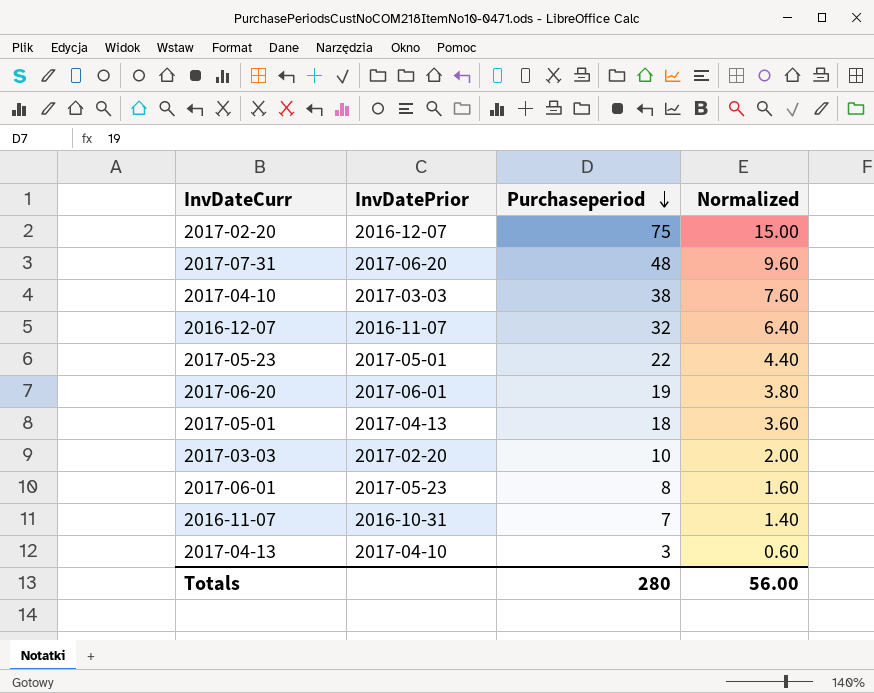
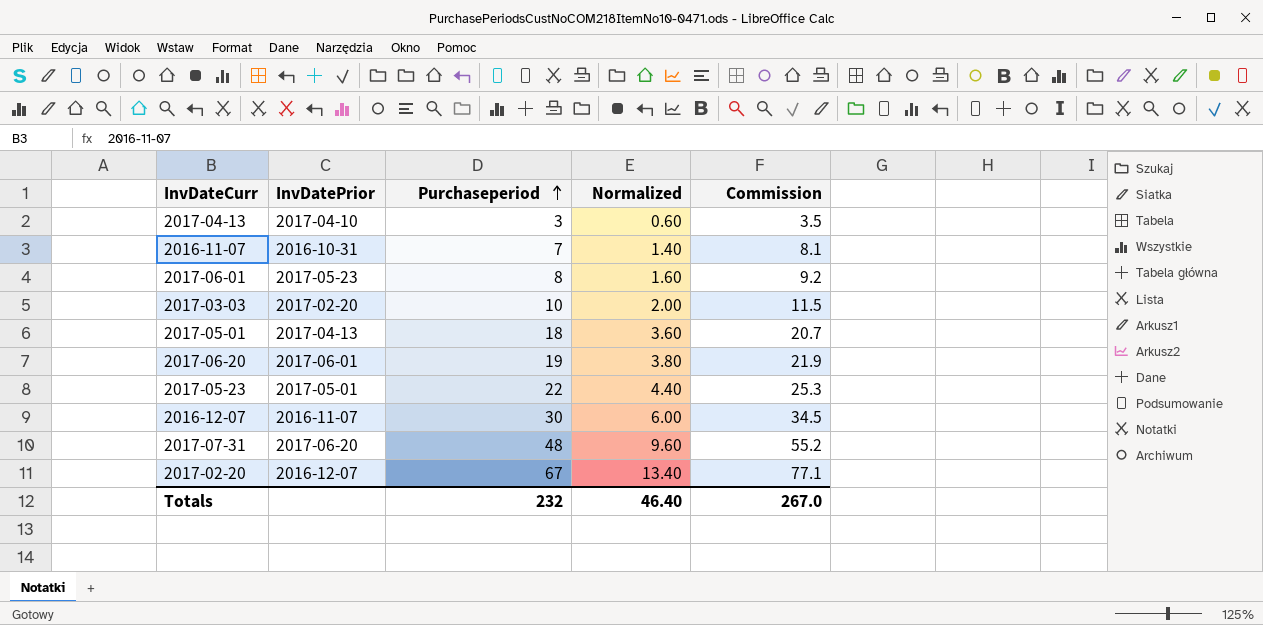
row order: Purchaseperiod descending -> Purchaseperiod ascending
column Commission | formula: none -> [Purchaseperiod] * 1.15
row 2017-04-10: 2017-03-03 | 38 | 7.60 -> none
2016-12-07 | Purchaseperiod: 32 -> 30
2016-12-07 | Normalized: 6.40 -> 6.00
2017-02-20 | Purchaseperiod: 75 -> 67
2017-02-20 | Normalized: 15.00 -> 13.40
Totals | Purchaseperiod: 280 -> 232
Totals | Normalized: 56.00 -> 46.40

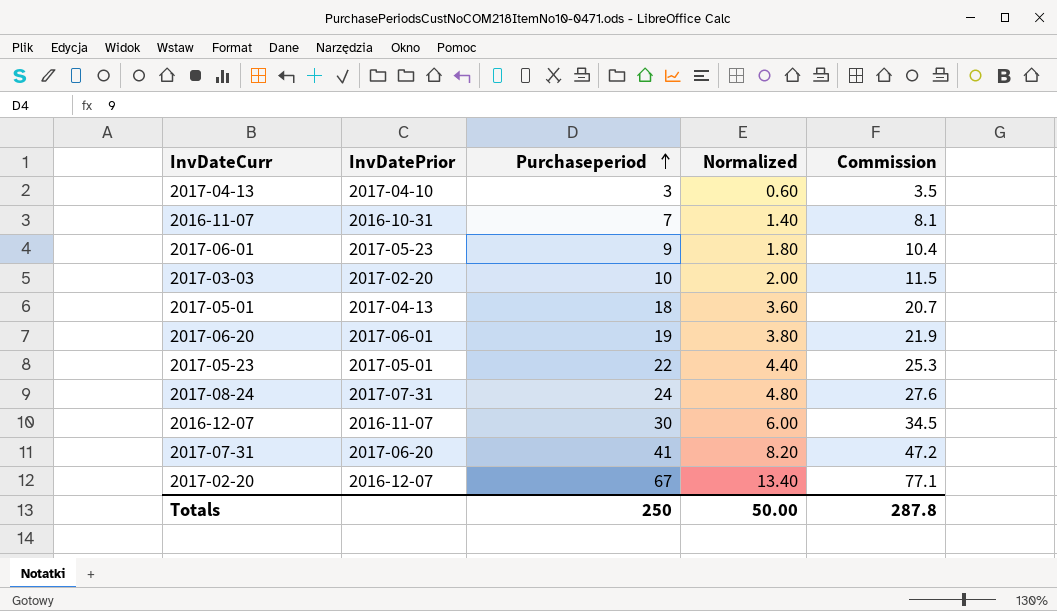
2017-06-01 | Purchaseperiod: 8 -> 9
2017-06-01 | Normalized: 1.60 -> 1.80
2017-06-01 | Commission: 9.2 -> 10.4
row 2017-08-24: none -> 2017-07-31 | 24 | 4.80 | 27.6
2017-07-31 | Purchaseperiod: 48 -> 41
2017-07-31 | Normalized: 9.60 -> 8.20
2017-07-31 | Commission: 55.2 -> 47.2
Totals | Purchaseperiod: 232 -> 250
Totals | Normalized: 46.40 -> 50.00
Totals | Commission: 267.0 -> 287.8

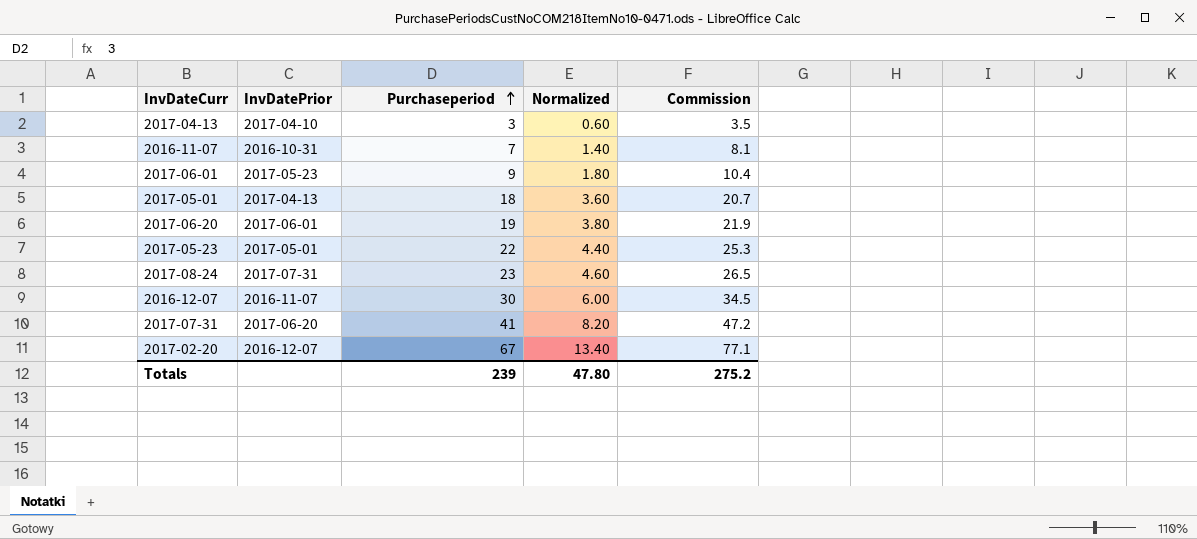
row 2017-03-03: 2017-02-20 | 10 | 2.00 | 11.5 -> none
2017-08-24 | Purchaseperiod: 24 -> 23
2017-08-24 | Normalized: 4.80 -> 4.60
2017-08-24 | Commission: 27.6 -> 26.5
Totals | Purchaseperiod: 250 -> 239
Totals | Normalized: 50.00 -> 47.80
Totals | Commission: 287.8 -> 275.2

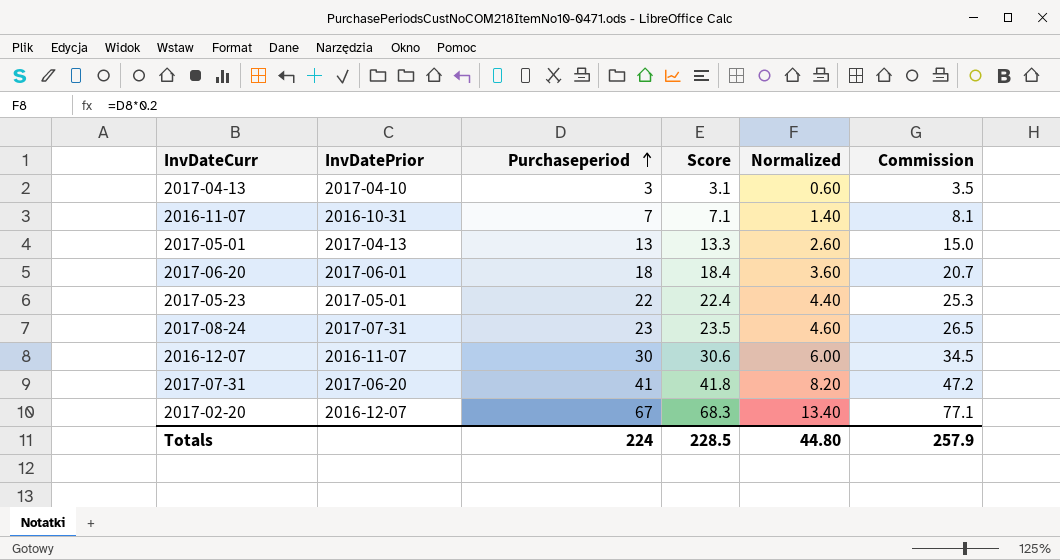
column Score | formula: none -> [Purchaseperiod] * 1.02
row 2017-06-01: 2017-05-23 | 9 | 1.80 | 10.4 -> none
2017-05-01 | Purchaseperiod: 18 -> 13
2017-05-01 | Normalized: 3.60 -> 2.60
2017-05-01 | Commission: 20.7 -> 15.0
2017-06-20 | Purchaseperiod: 19 -> 18
2017-06-20 | Normalized: 3.80 -> 3.60
2017-06-20 | Commission: 21.9 -> 20.7
Totals | Purchaseperiod: 239 -> 224
Totals | Normalized: 47.80 -> 44.80
Totals | Commission: 275.2 -> 257.9

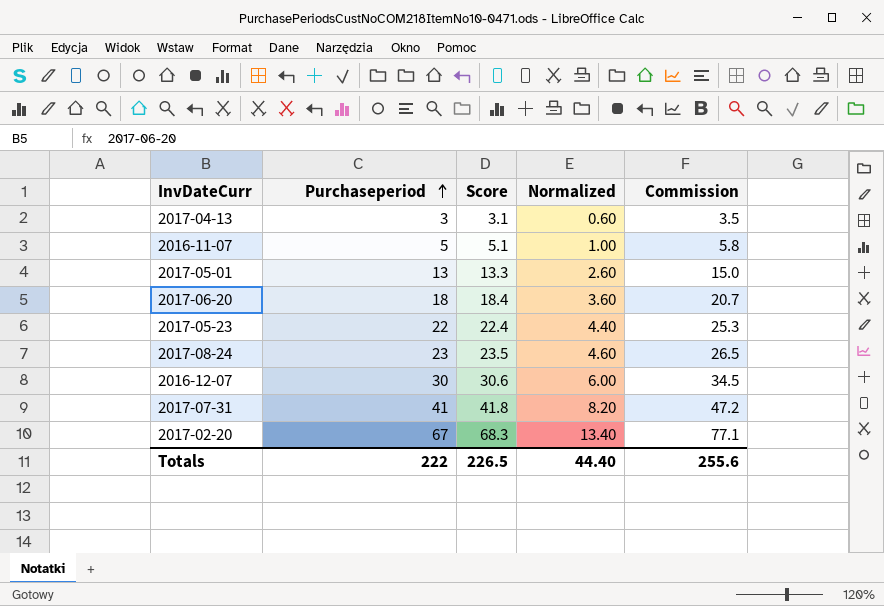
column InvDatePrior | position: 2 -> none
2016-11-07 | Purchaseperiod: 7 -> 5
2016-11-07 | Score: 7.1 -> 5.1
2016-11-07 | Normalized: 1.40 -> 1.00
2016-11-07 | Commission: 8.1 -> 5.8
Totals | Purchaseperiod: 224 -> 222
Totals | Score: 228.5 -> 226.5
Totals | Normalized: 44.80 -> 44.40
Totals | Commission: 257.9 -> 255.6

